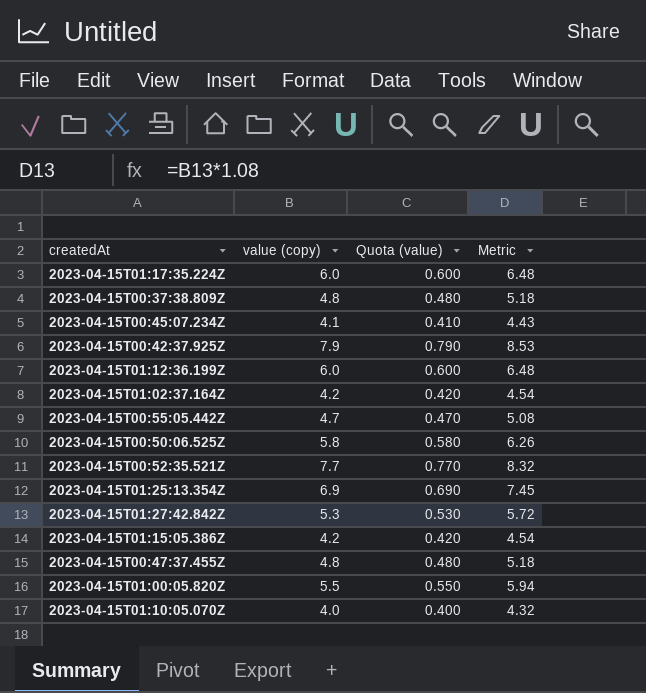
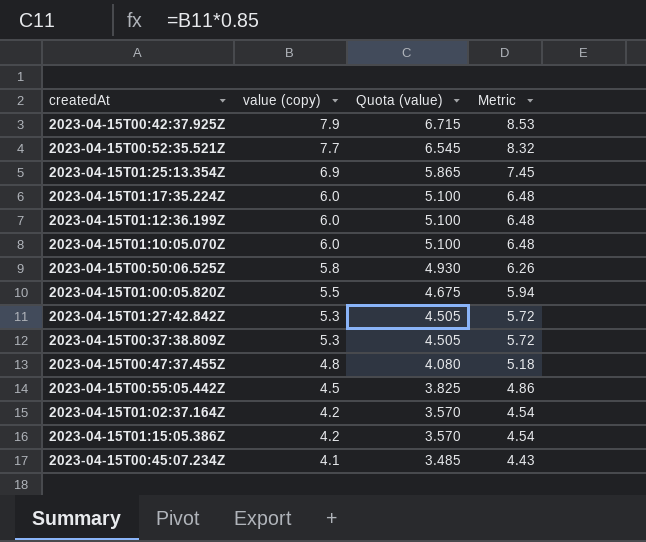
row order: none -> value (copy) descending
column Quota (value) | formula: [value (copy)] * 0.1 -> [value (copy)] * 0.85
2023-04-15T01:10:05.070Z | value (copy): 4.0 -> 6.0
2023-04-15T01:10:05.070Z | Metric: 4.32 -> 6.48
2023-04-15T00:37:38.809Z | value (copy): 4.8 -> 5.3
2023-04-15T00:37:38.809Z | Metric: 5.18 -> 5.72
2023-04-15T00:55:05.442Z | value (copy): 4.7 -> 4.5
2023-04-15T00:55:05.442Z | Metric: 5.08 -> 4.86

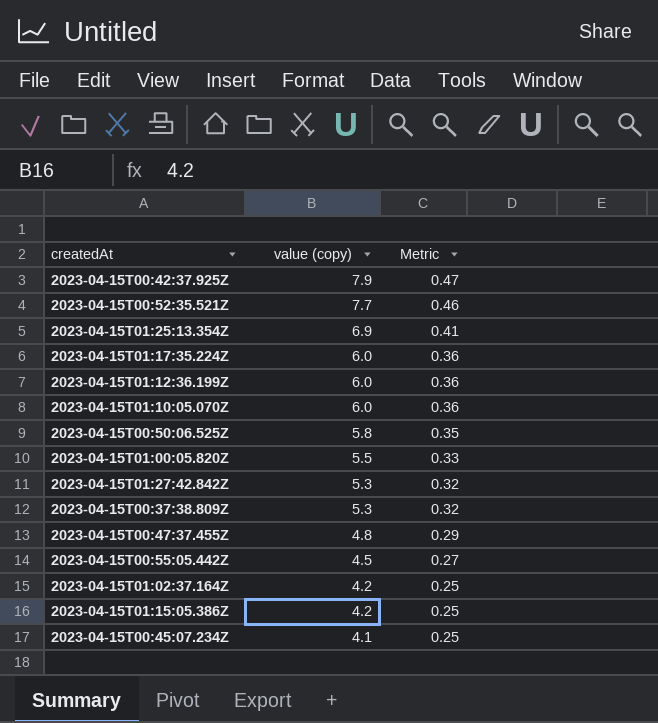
column Quota (value) | formula: [value (copy)] * 0.85 -> none
column Metric | formula: [value (copy)] * 1.08 -> [value (copy)] * 0.06

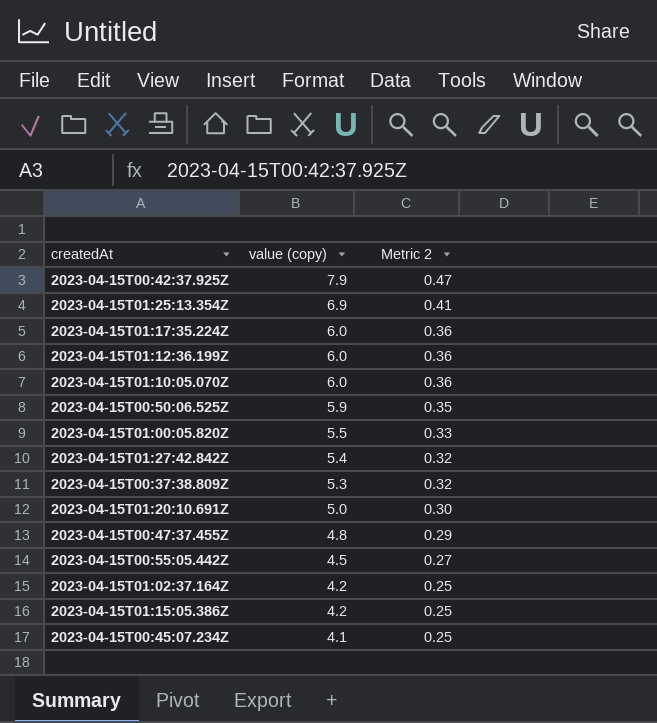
column name: Metric -> Metric 2
row 2023-04-15T00:52:35.521Z: 7.7 | 0.46 -> none
2023-04-15T00:50:06.525Z | value (copy): 5.8 -> 5.9
2023-04-15T01:27:42.842Z | value (copy): 5.3 -> 5.4
row 2023-04-15T01:20:10.691Z: none -> 5.0 | 0.30

